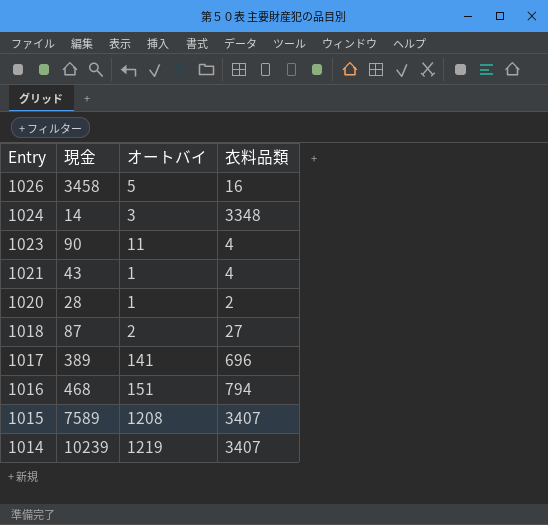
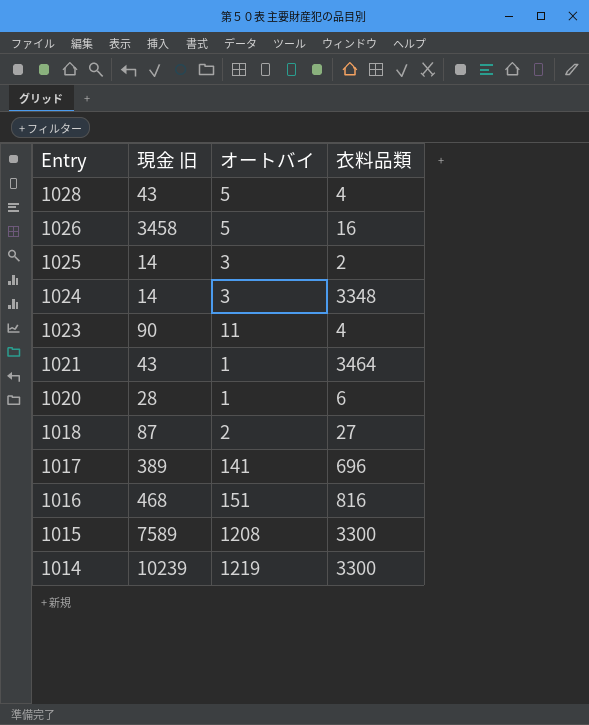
column name: 現金 -> 現金 旧
row 1028: none -> 43 | 5 | 4
row 1025: none -> 14 | 3 | 2
1021 | 衣料品類: 4 -> 3464
1020 | 衣料品類: 2 -> 6
1016 | 衣料品類: 794 -> 816
1015 | 衣料品類: 3407 -> 3300
1014 | 衣料品類: 3407 -> 3300

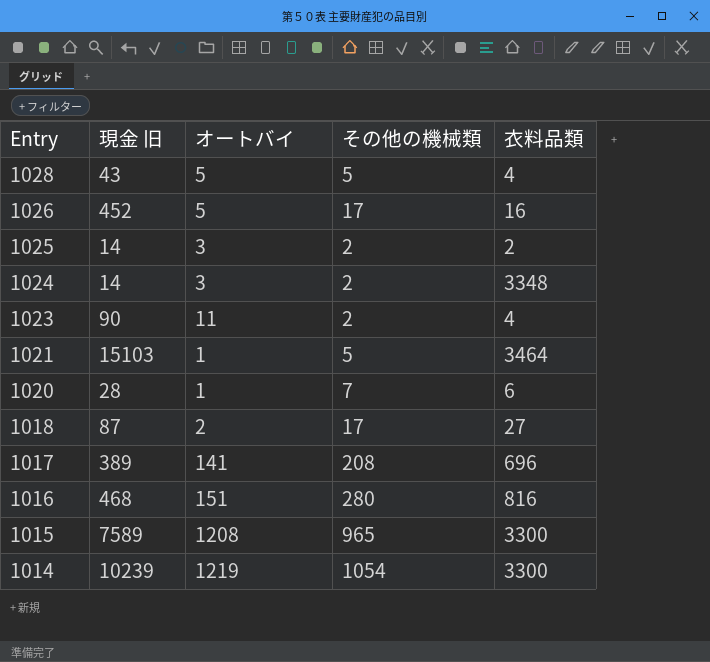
column その他の機械類 | position: none -> 4
1026 | 現金 旧: 3458 -> 452
1021 | 現金 旧: 43 -> 15103

